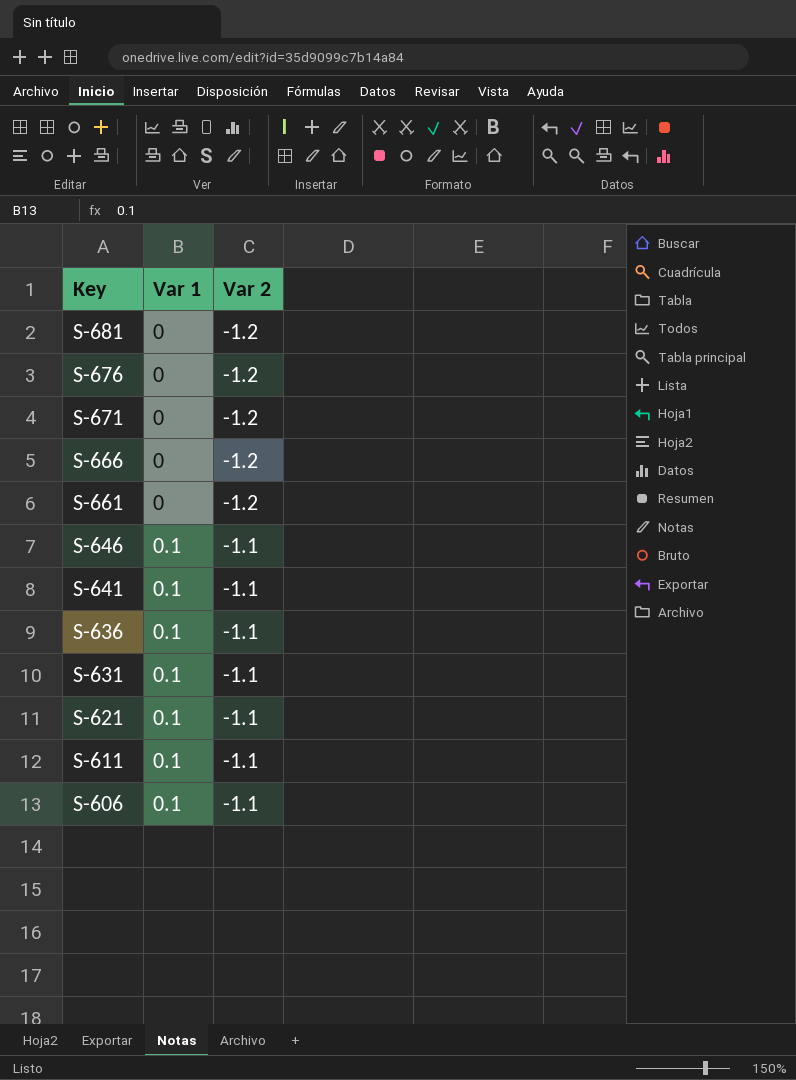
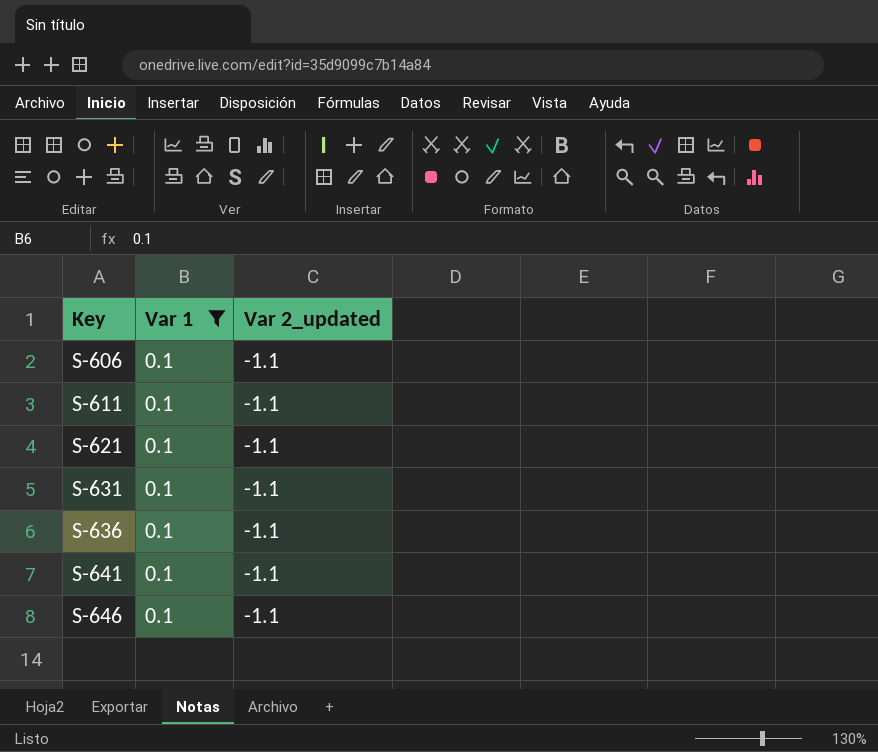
filter: none -> Var 1 = 0.1
row order: Key descending -> Key ascending
column name: Var 2 -> Var 2_updated

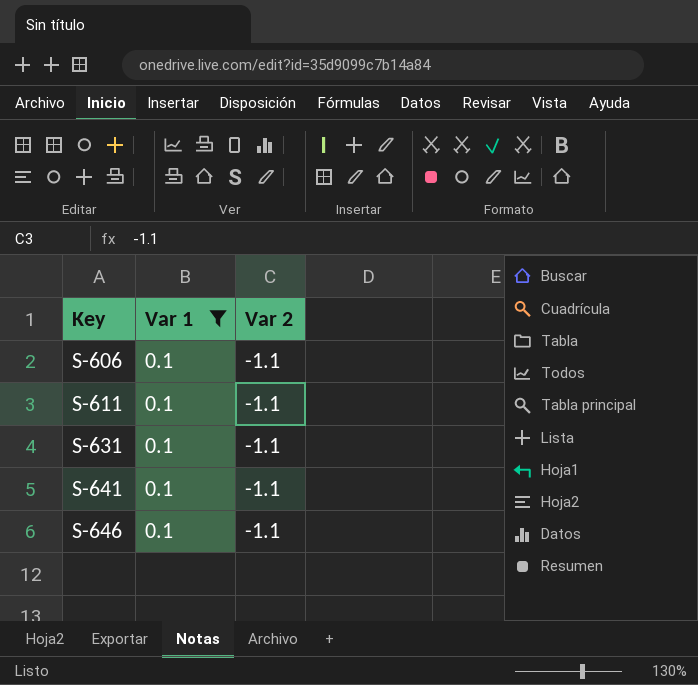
column name: Var 2_updated -> Var 2
row S-621: 0.1 | -1.1 -> none
row S-636: 0.1 | -1.1 -> none

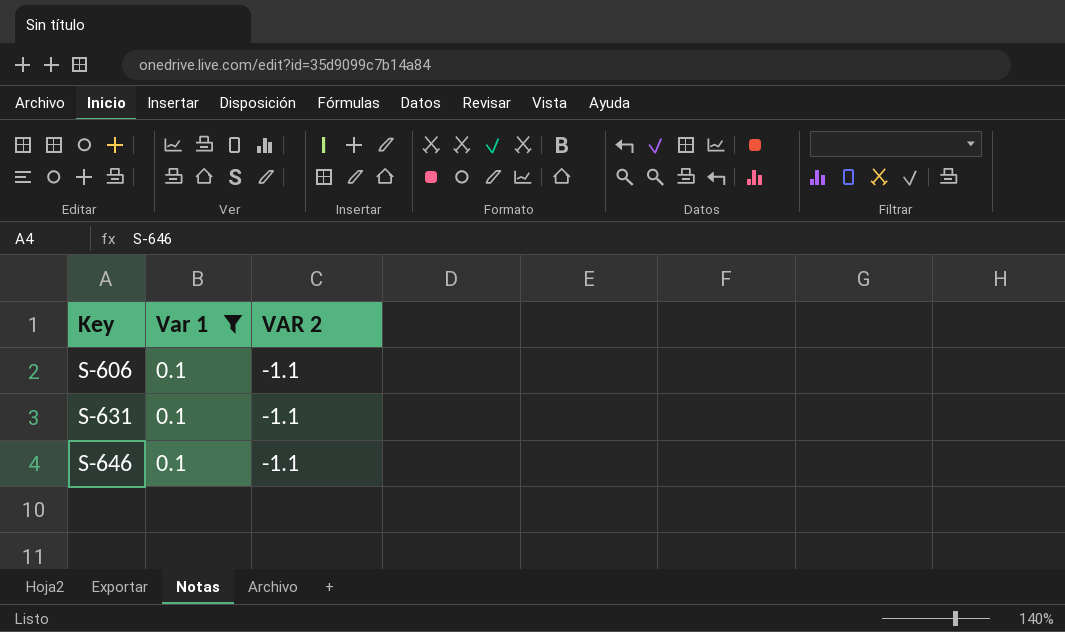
column name: Var 2 -> VAR 2
row S-611: 0.1 | -1.1 -> none
row S-641: 0.1 | -1.1 -> none

